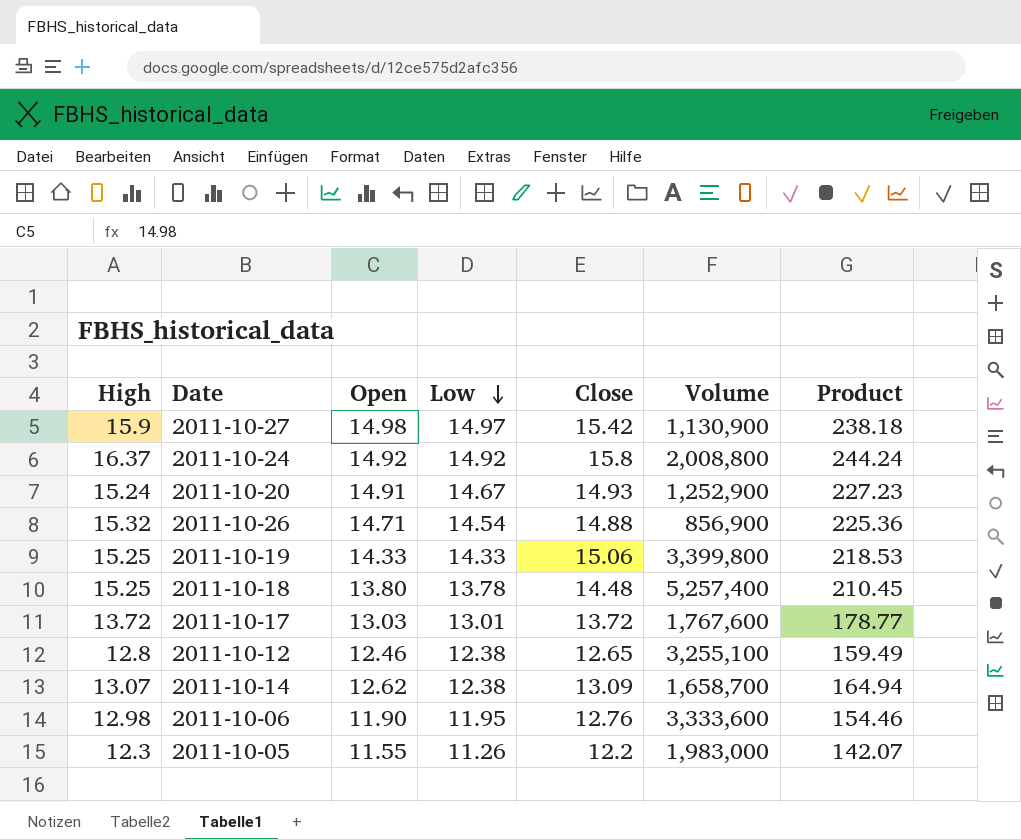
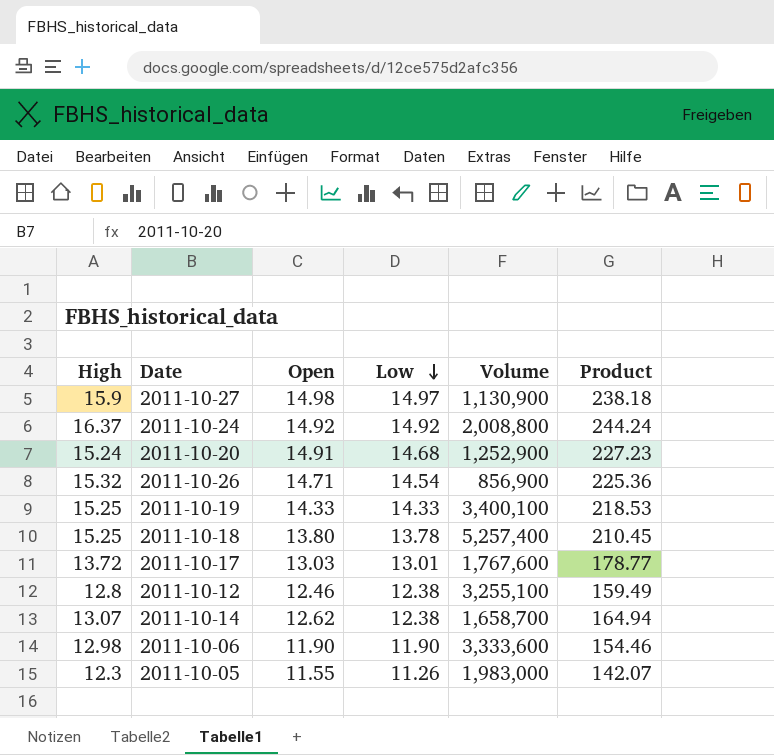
column Close | position: 5 -> none
2011-10-20 | Low: 14.67 -> 14.68
2011-10-19 | Volume: 3,399,800 -> 3,400,100
2011-10-06 | Low: 11.95 -> 11.90

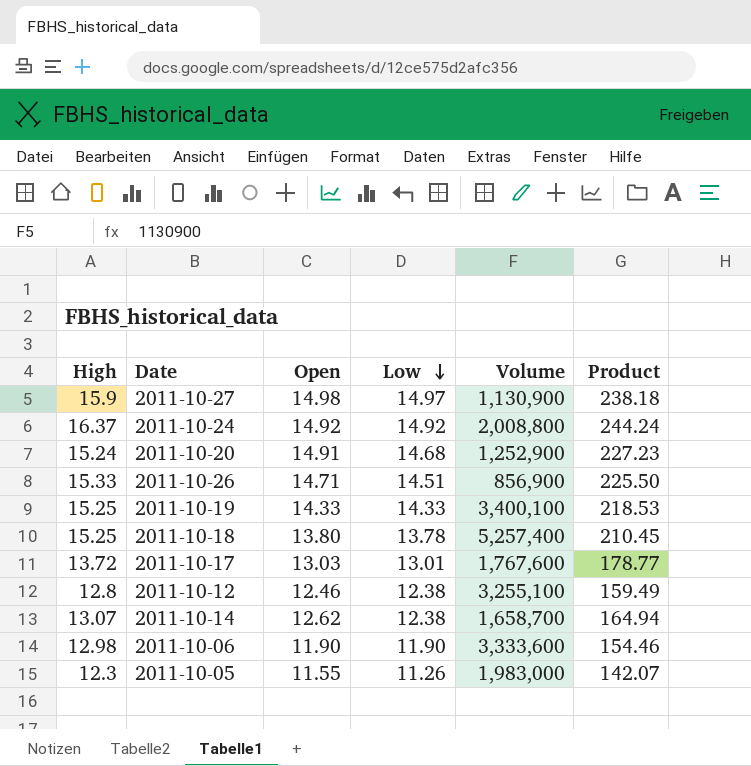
2011-10-26 | High: 15.32 -> 15.33
2011-10-26 | Low: 14.54 -> 14.51
2011-10-26 | Product: 225.36 -> 225.50

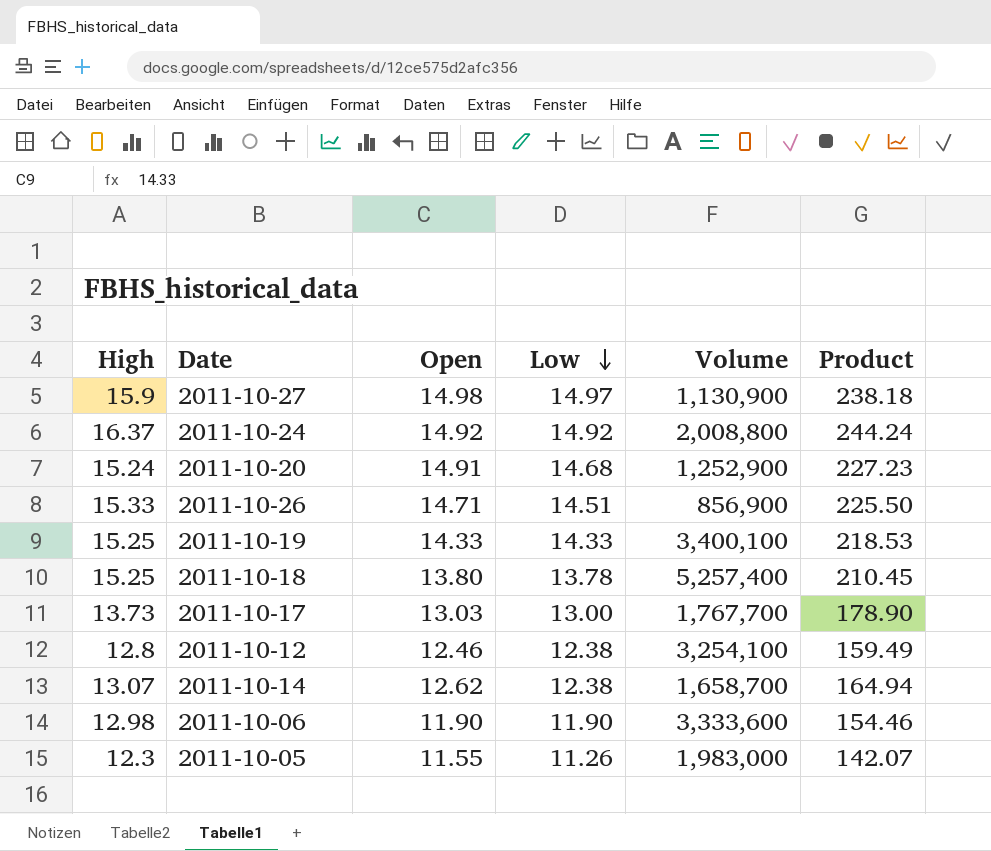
2011-10-17 | High: 13.72 -> 13.73
2011-10-17 | Low: 13.01 -> 13.00
2011-10-17 | Volume: 1,767,600 -> 1,767,700
2011-10-17 | Product: 178.77 -> 178.90
2011-10-12 | Volume: 3,255,100 -> 3,254,100

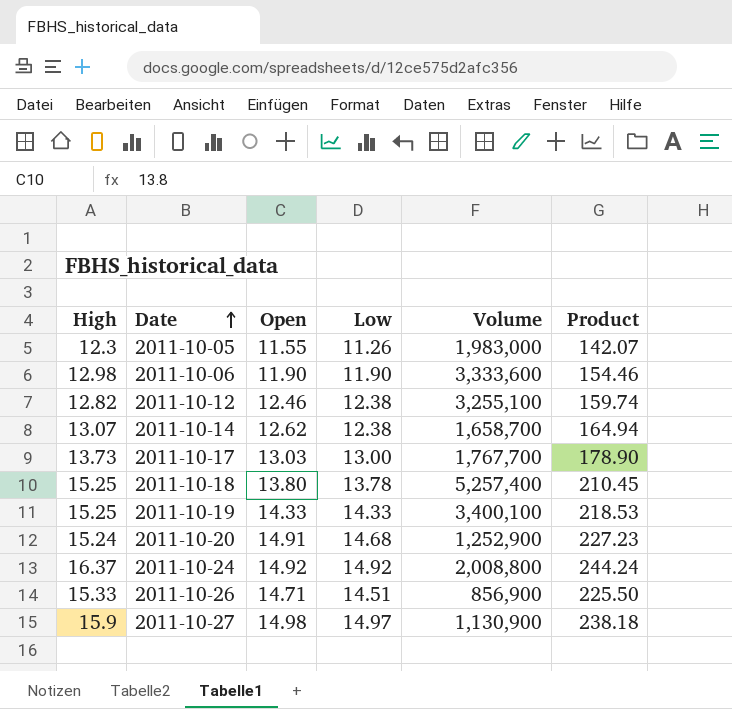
row order: Low descending -> Date ascending
2011-10-12 | High: 12.8 -> 12.82
2011-10-12 | Volume: 3,254,100 -> 3,255,100
2011-10-12 | Product: 159.49 -> 159.74

